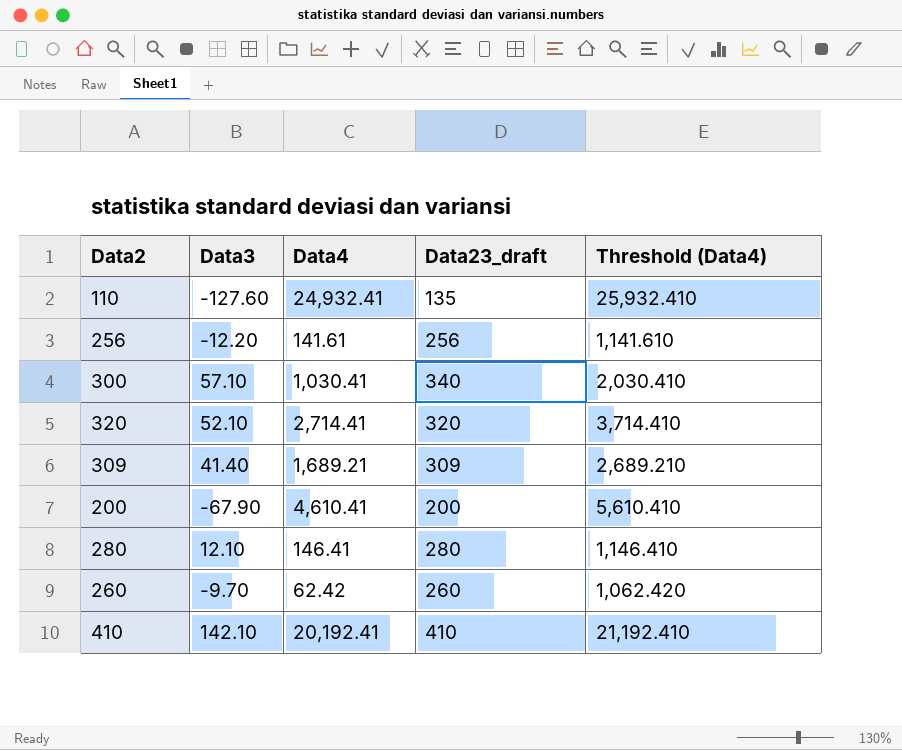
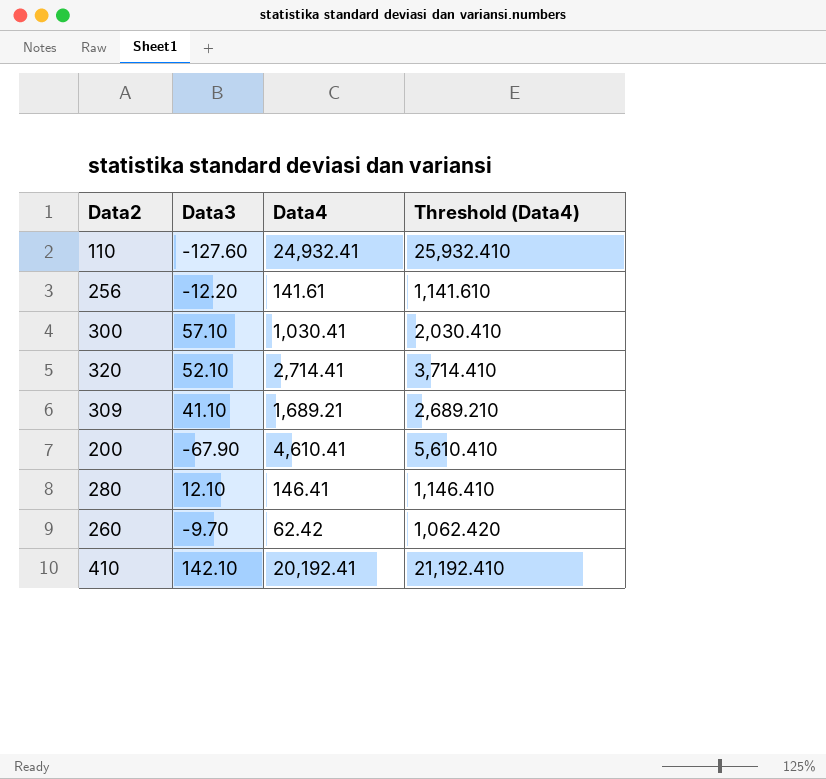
column Data23_draft | position: 4 -> none
309 | Data3: 41.40 -> 41.10

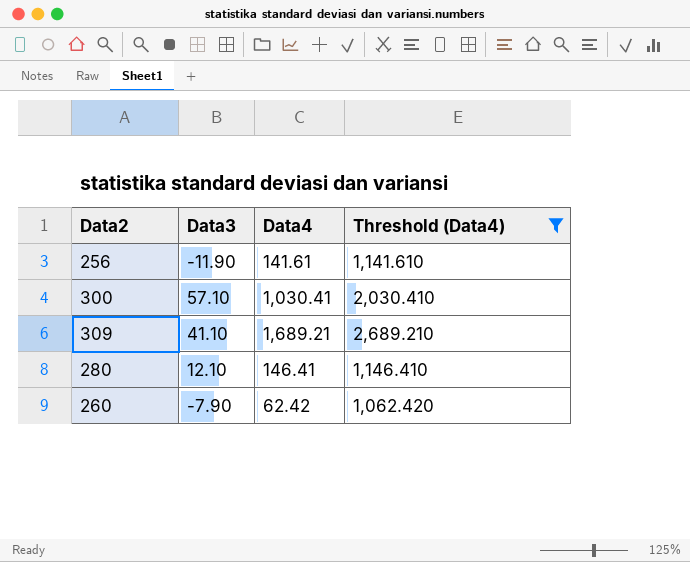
filter: none -> Threshold (Data4) <= 2,689.210
256 | Data3: -12.20 -> -11.90
260 | Data3: -9.70 -> -7.90

